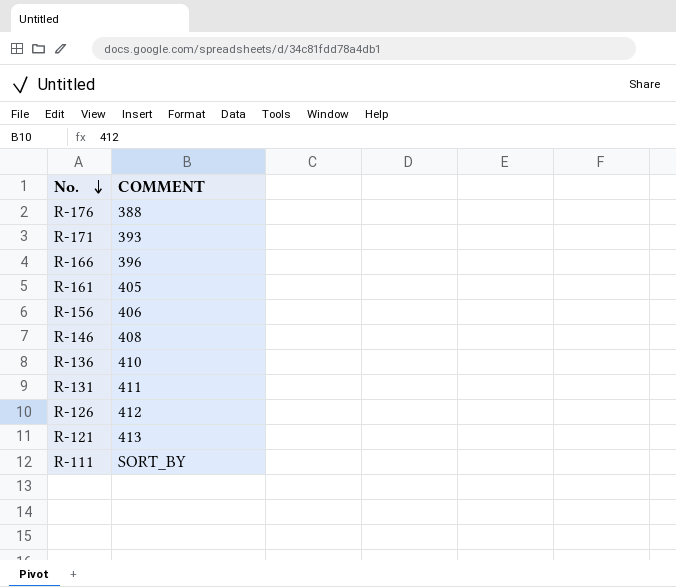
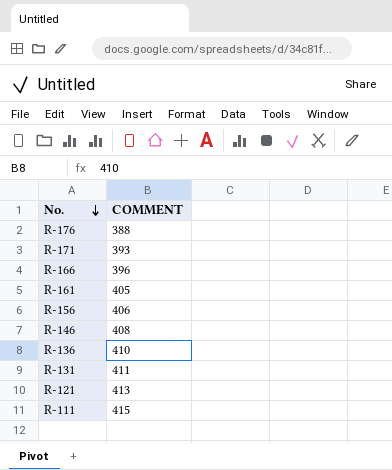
row R-126: 412 -> none
R-111 | COMMENT: SORT_BY -> 415

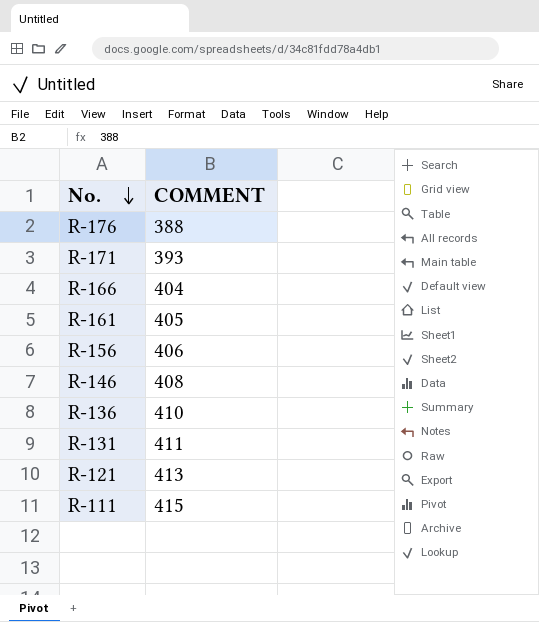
R-166 | COMMENT: 396 -> 404

